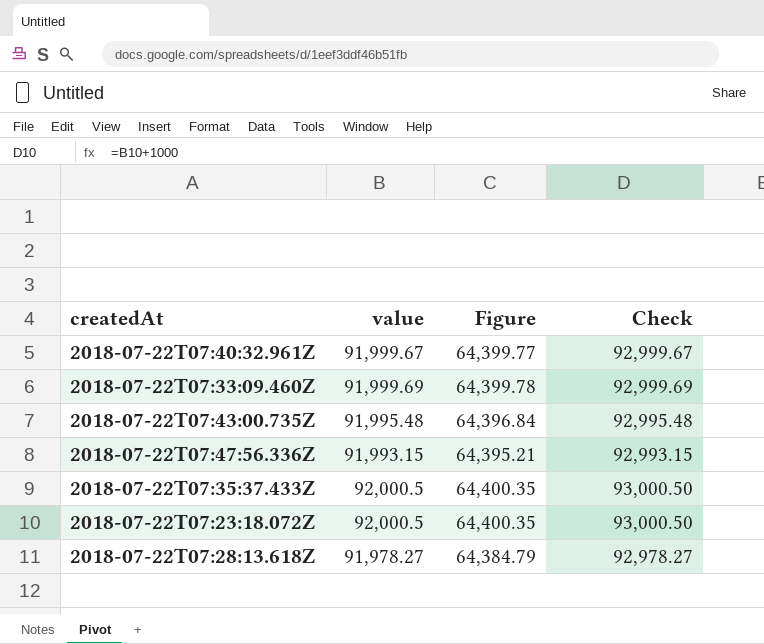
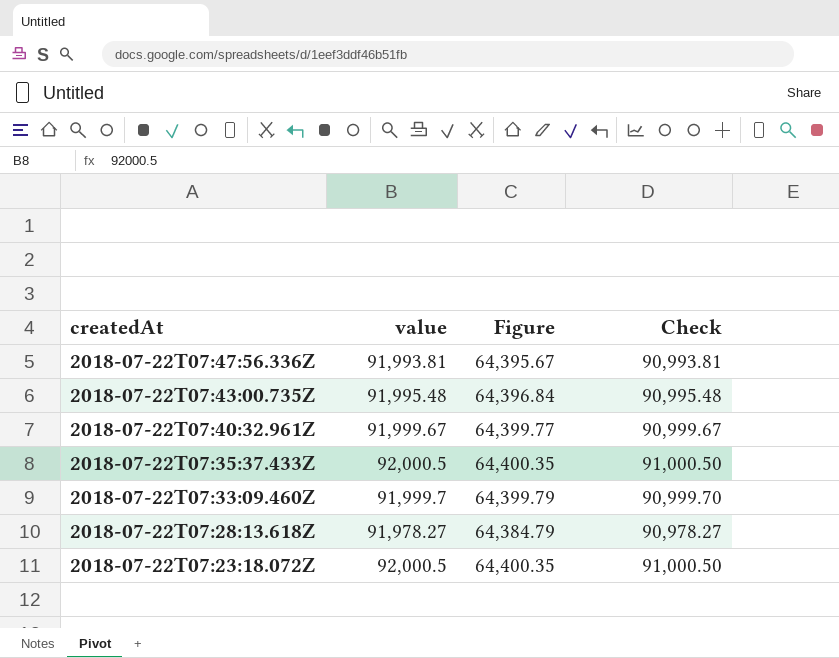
row order: none -> createdAt descending
column Check | formula: [value] + 1000 -> [value] - 1000
2018-07-22T07:47:56.336Z | value: 91,993.15 -> 91,993.81
2018-07-22T07:47:56.336Z | Figure: 64,395.21 -> 64,395.67
2018-07-22T07:33:09.460Z | value: 91,999.69 -> 91,999.7
2018-07-22T07:33:09.460Z | Figure: 64,399.78 -> 64,399.79

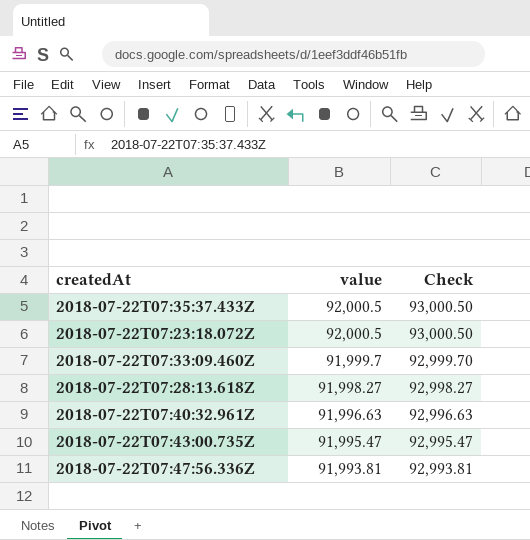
row order: createdAt descending -> value descending
column Figure | formula: [value] * 0.7 -> none
column Check | formula: [value] - 1000 -> [value] + 1000
2018-07-22T07:28:13.618Z | value: 91,978.27 -> 91,998.27
2018-07-22T07:40:32.961Z | value: 91,999.67 -> 91,996.63
2018-07-22T07:43:00.735Z | value: 91,995.48 -> 91,995.47

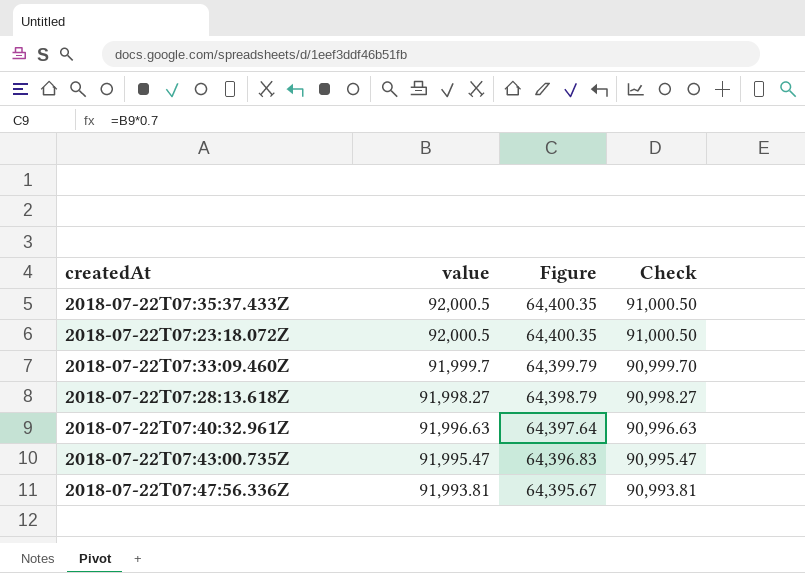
column Figure | formula: none -> [value] * 0.7
column Check | formula: [value] + 1000 -> [value] - 1000

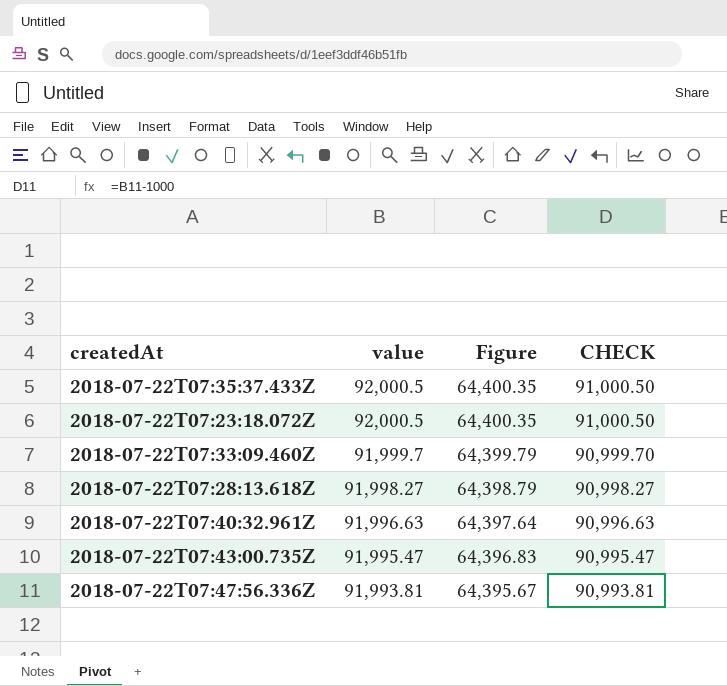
column name: Check -> CHECK

